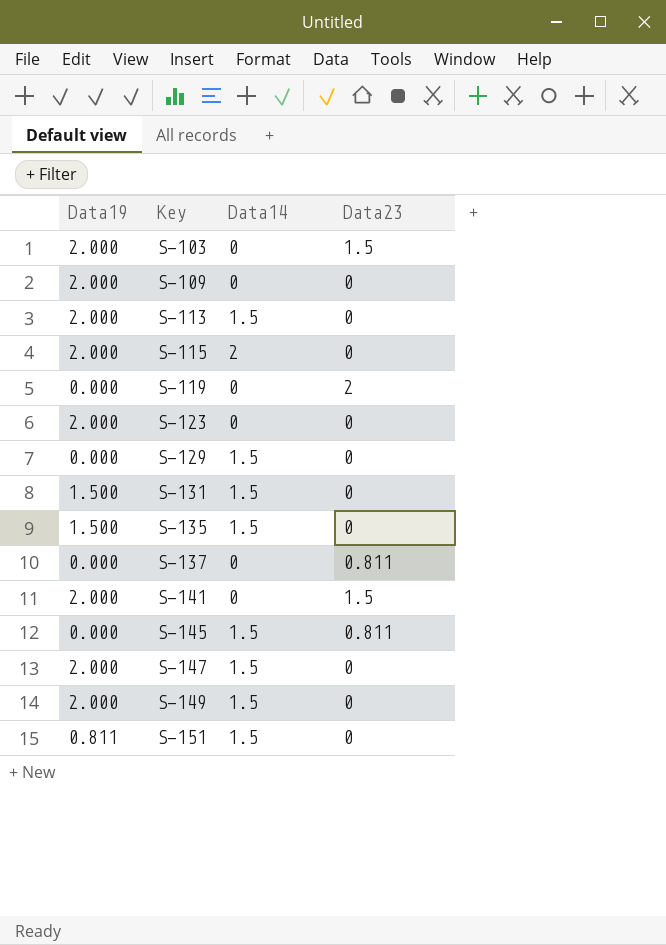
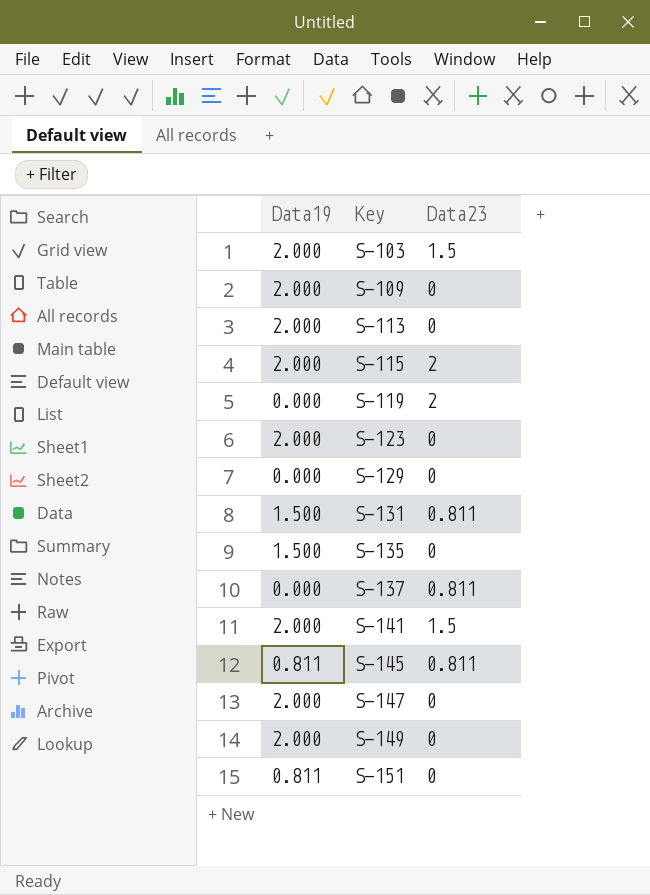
column Data14 | position: 3 -> none
S-115 | Data23: 0 -> 2
S-131 | Data23: 0 -> 0.811
S-145 | Data19: 0.000 -> 0.811

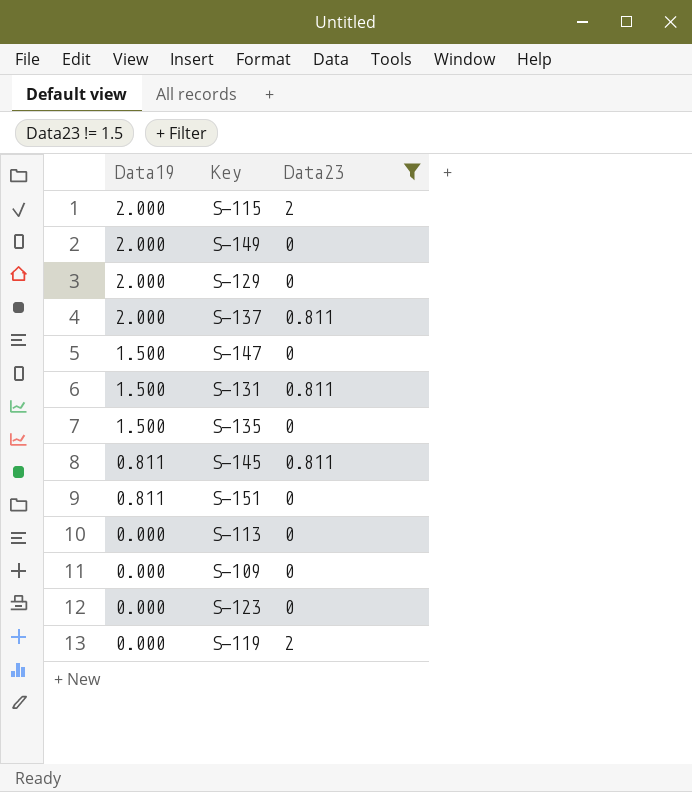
filter: none -> Data23 != 1.5
row order: Key ascending -> Data19 descending
S-129 | Data19: 0.000 -> 2.000
S-137 | Data19: 0.000 -> 2.000
S-147 | Data19: 2.000 -> 1.500
S-113 | Data19: 2.000 -> 0.000
S-109 | Data19: 2.000 -> 0.000
S-123 | Data19: 2.000 -> 0.000

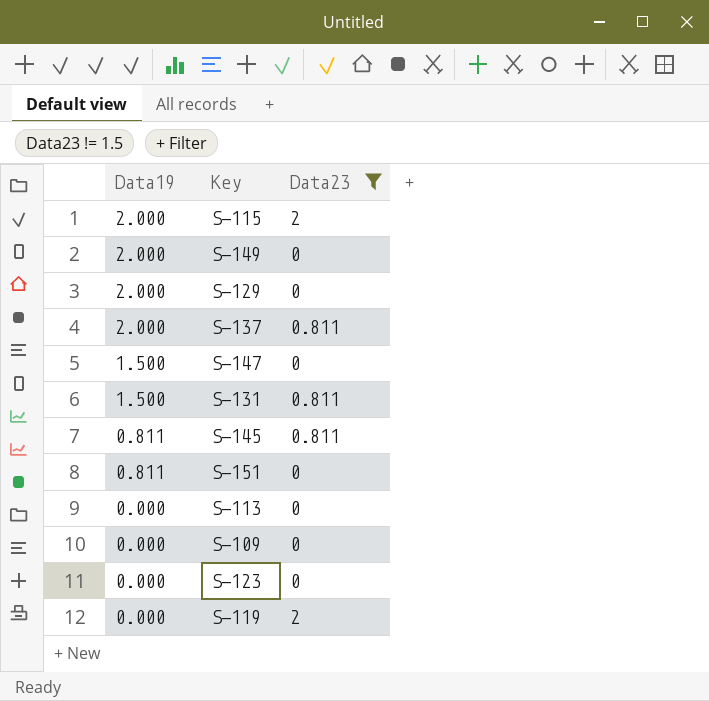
row S-135: 1.500 | 0 -> none

